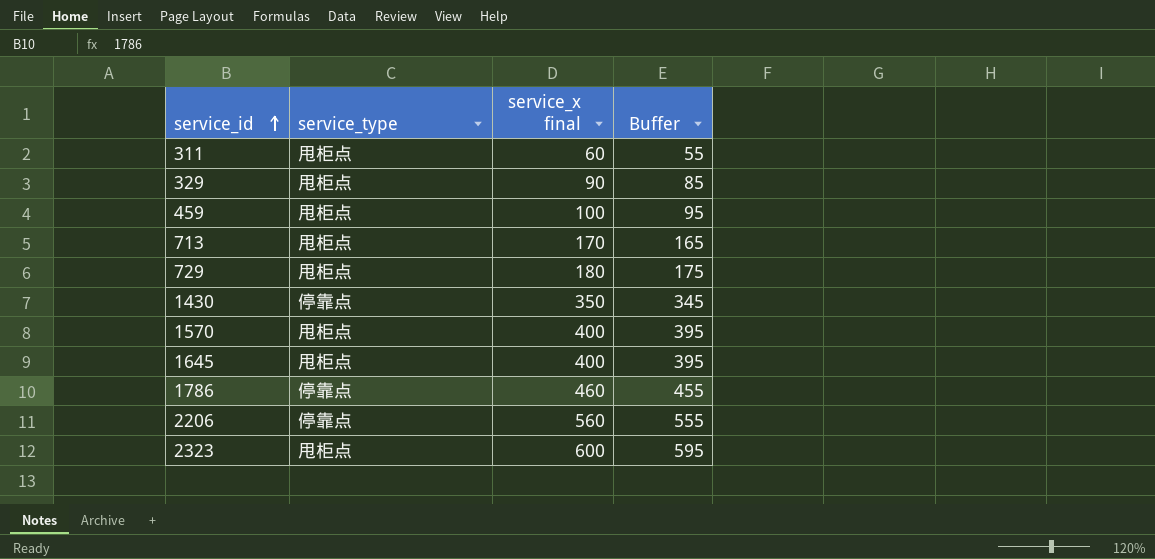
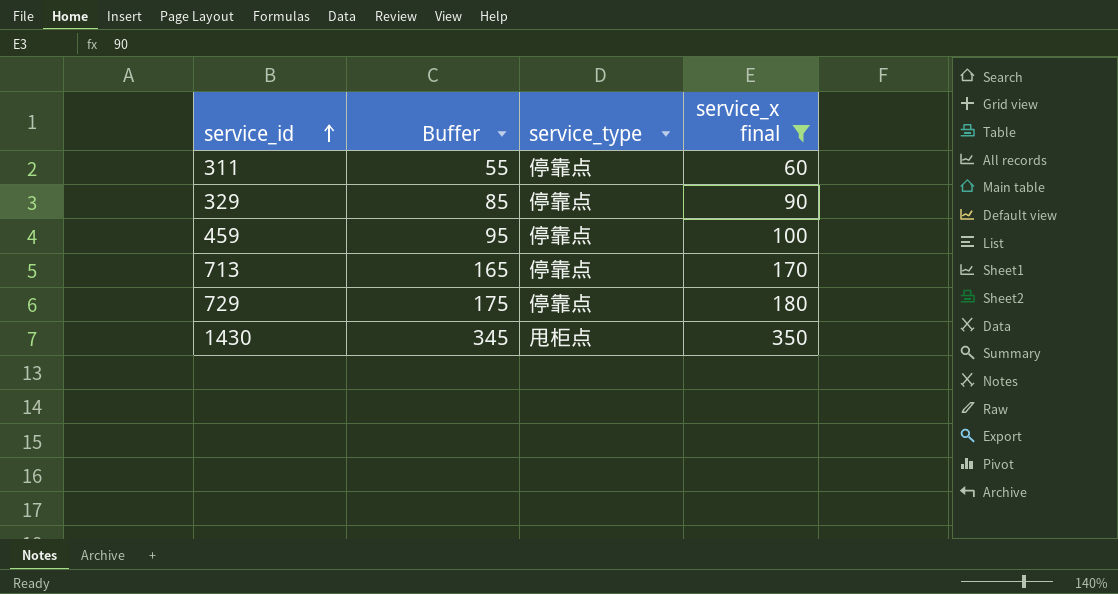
filter: none -> service_x final <= 350
column Buffer | position: 4 -> 2
311 | service_type: 甩柜点 -> 停靠点
329 | service_type: 甩柜点 -> 停靠点
459 | service_type: 甩柜点 -> 停靠点
713 | service_type: 甩柜点 -> 停靠点
729 | service_type: 甩柜点 -> 停靠点
1430 | service_type: 停靠点 -> 甩柜点

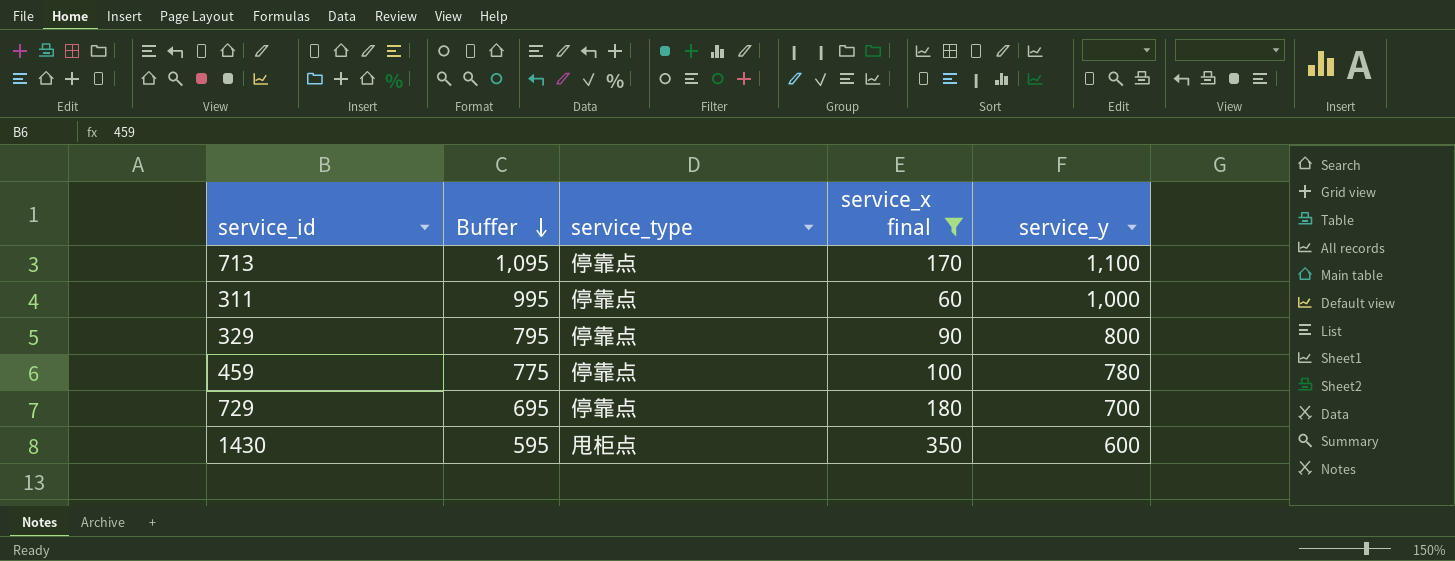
row order: service_id ascending -> Buffer descending
column Buffer | formula: [service_x final] - 5 -> [service_y] - 5
column service_y | position: none -> 5

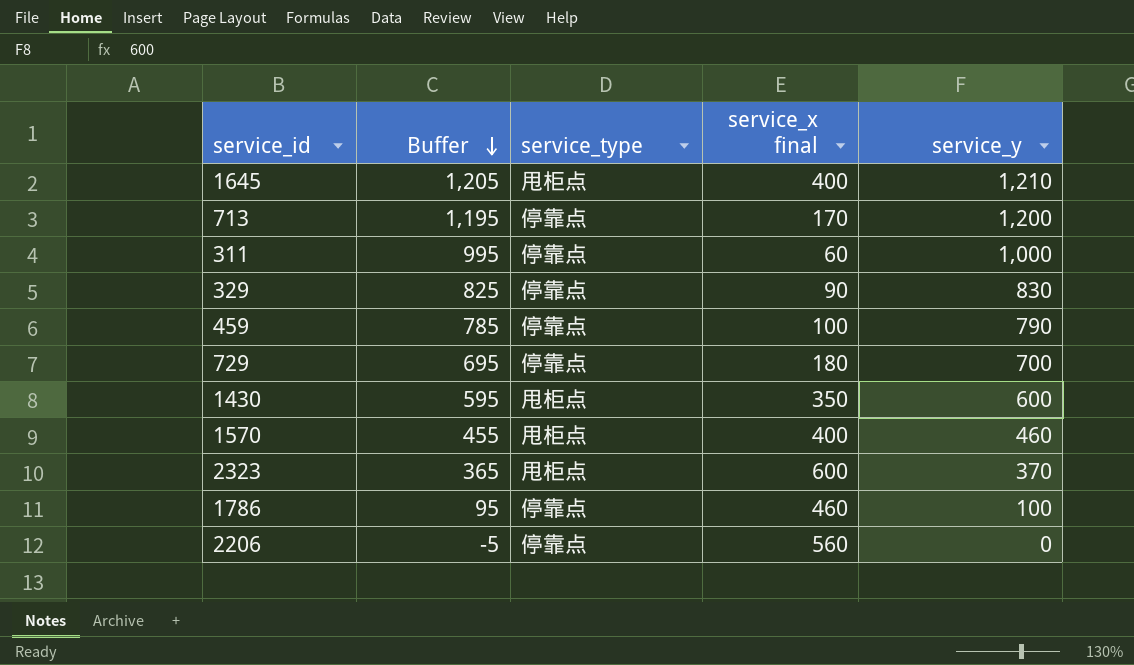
filter: service_x final <= 350 -> none
713 | Buffer: 1,095 -> 1,195
713 | service_y: 1,100 -> 1,200
329 | Buffer: 795 -> 825
329 | service_y: 800 -> 830
459 | Buffer: 775 -> 785
459 | service_y: 780 -> 790

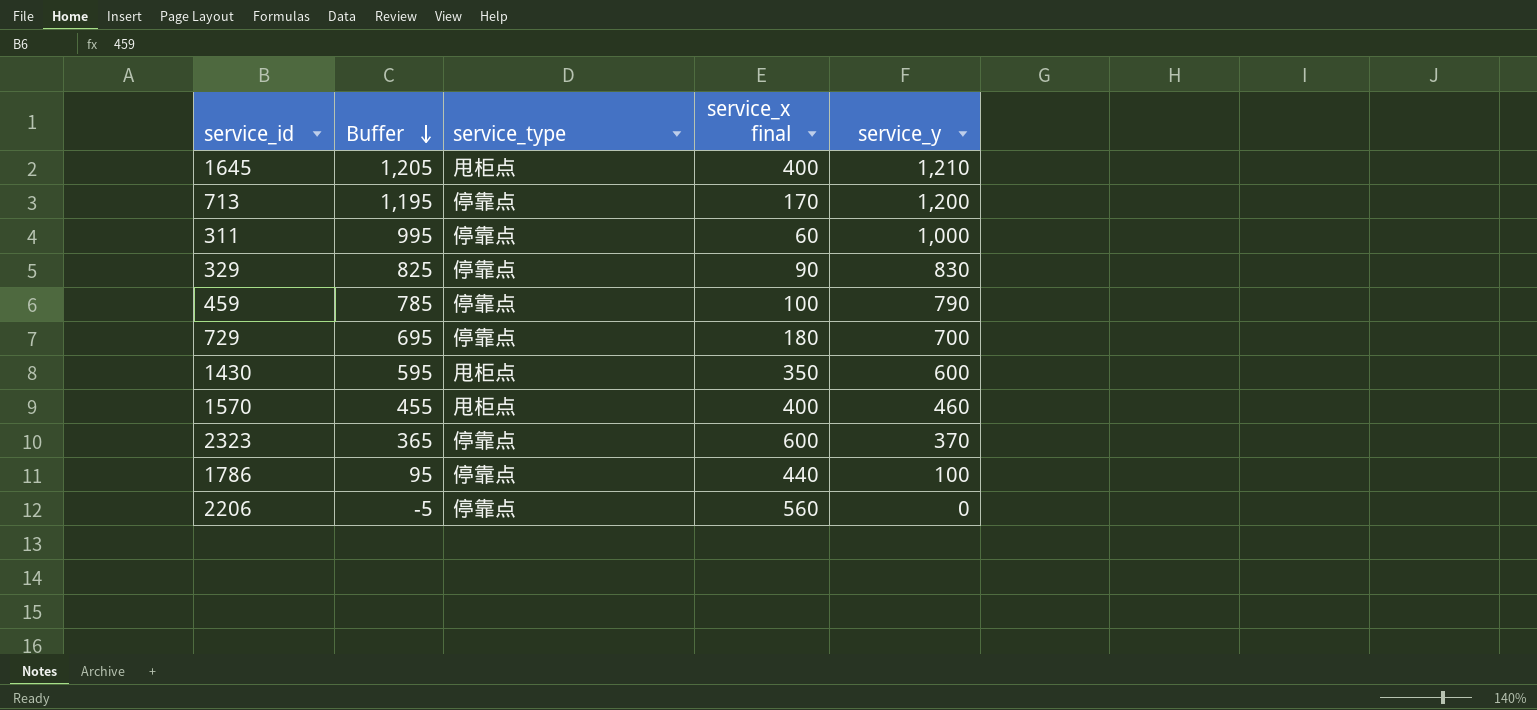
2323 | service_type: 甩柜点 -> 停靠点
1786 | service_x final: 460 -> 440

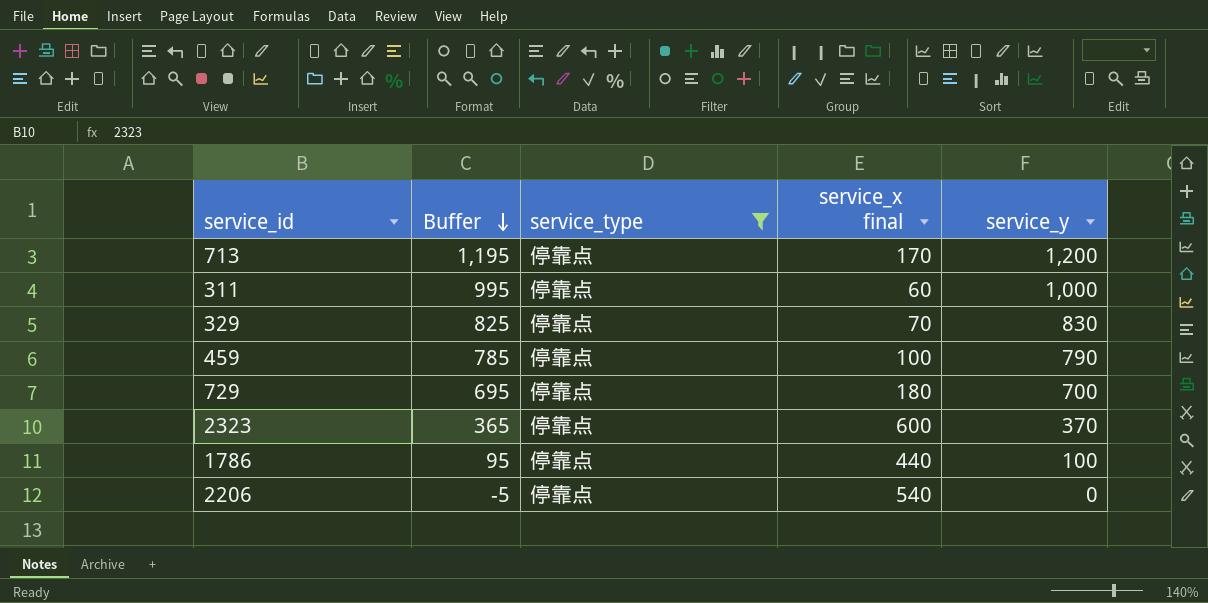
filter: none -> service_type = 停靠点
329 | service_x final: 90 -> 70
2206 | service_x final: 560 -> 540

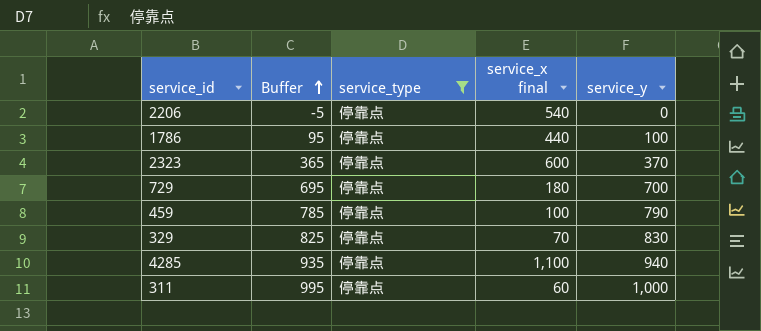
row order: Buffer descending -> Buffer ascending
row 713: 1,195 | 停靠点 | 170 | 1,200 -> none
row 4285: none -> 935 | 停靠点 | 1,100 | 940

